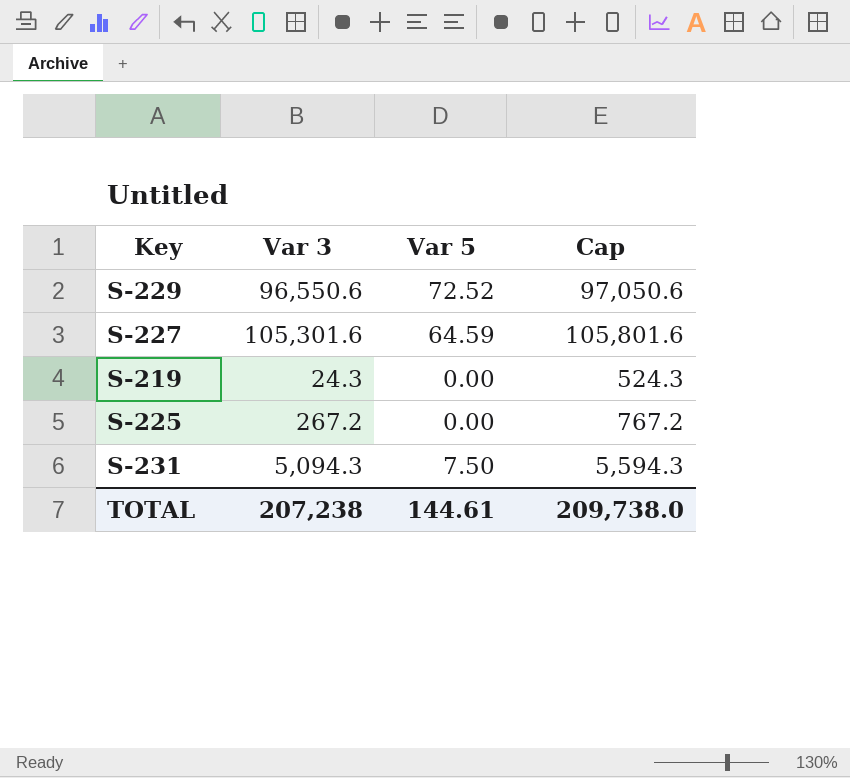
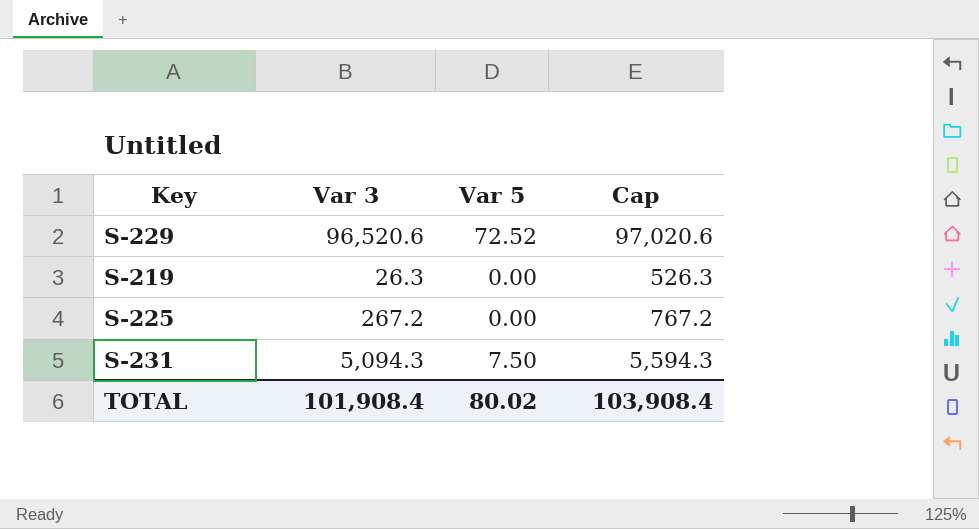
row S-227: 105,301.6 | 64.59 | 105,801.6 -> none
S-229 | Var 3: 96,550.6 -> 96,520.6
S-229 | Cap: 97,050.6 -> 97,020.6
S-219 | Var 3: 24.3 -> 26.3
S-219 | Cap: 524.3 -> 526.3
TOTAL | Var 3: 207,238 -> 101,908.4
TOTAL | Var 5: 144.61 -> 80.02
TOTAL | Cap: 209,738.0 -> 103,908.4

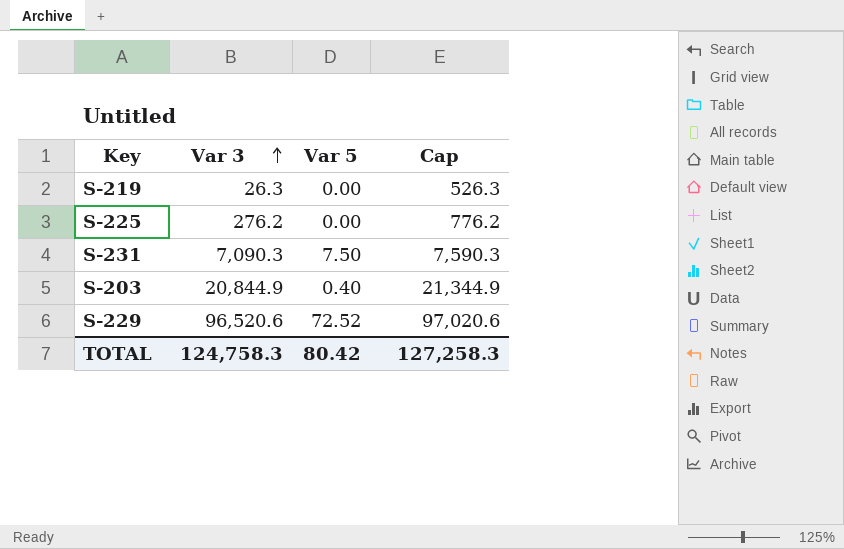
row order: none -> Var 3 ascending
S-225 | Var 3: 267.2 -> 276.2
S-225 | Cap: 767.2 -> 776.2
S-231 | Var 3: 5,094.3 -> 7,090.3
S-231 | Cap: 5,594.3 -> 7,590.3
row S-203: none -> 20,844.9 | 0.40 | 21,344.9
TOTAL | Var 3: 101,908.4 -> 124,758.3
TOTAL | Var 5: 80.02 -> 80.42
TOTAL | Cap: 103,908.4 -> 127,258.3

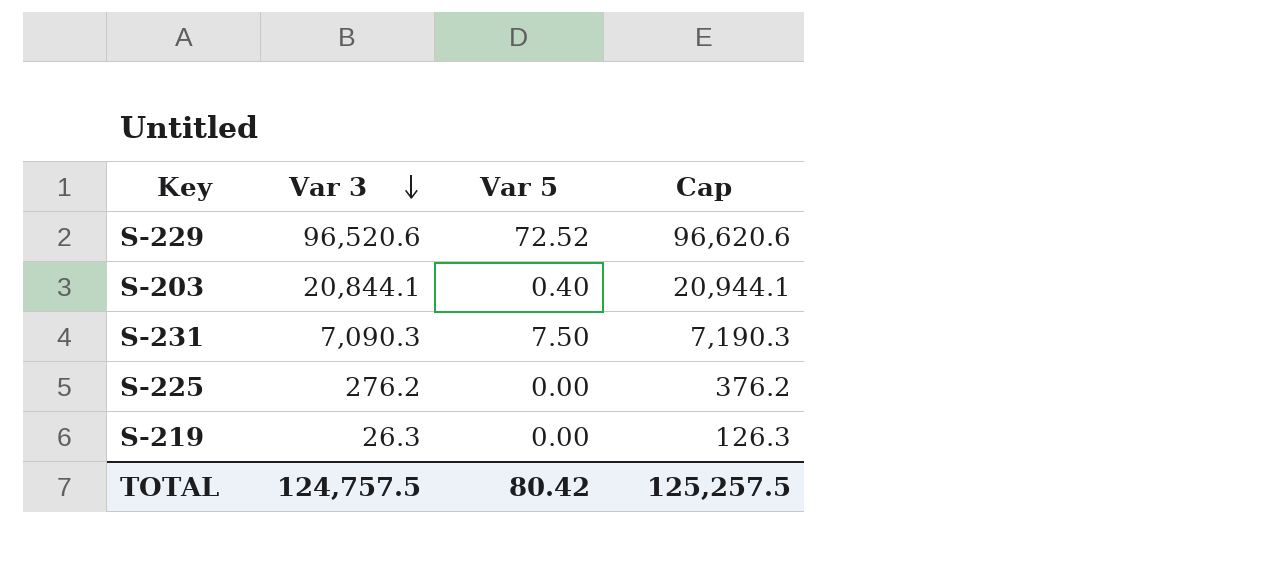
row order: Var 3 ascending -> Var 3 descending
column Cap | formula: [Var 3] + 500 -> [Var 3] + 100
S-203 | Var 3: 20,844.9 -> 20,844.1
TOTAL | Var 3: 124,758.3 -> 124,757.5
TOTAL | Cap: 127,258.3 -> 125,257.5

